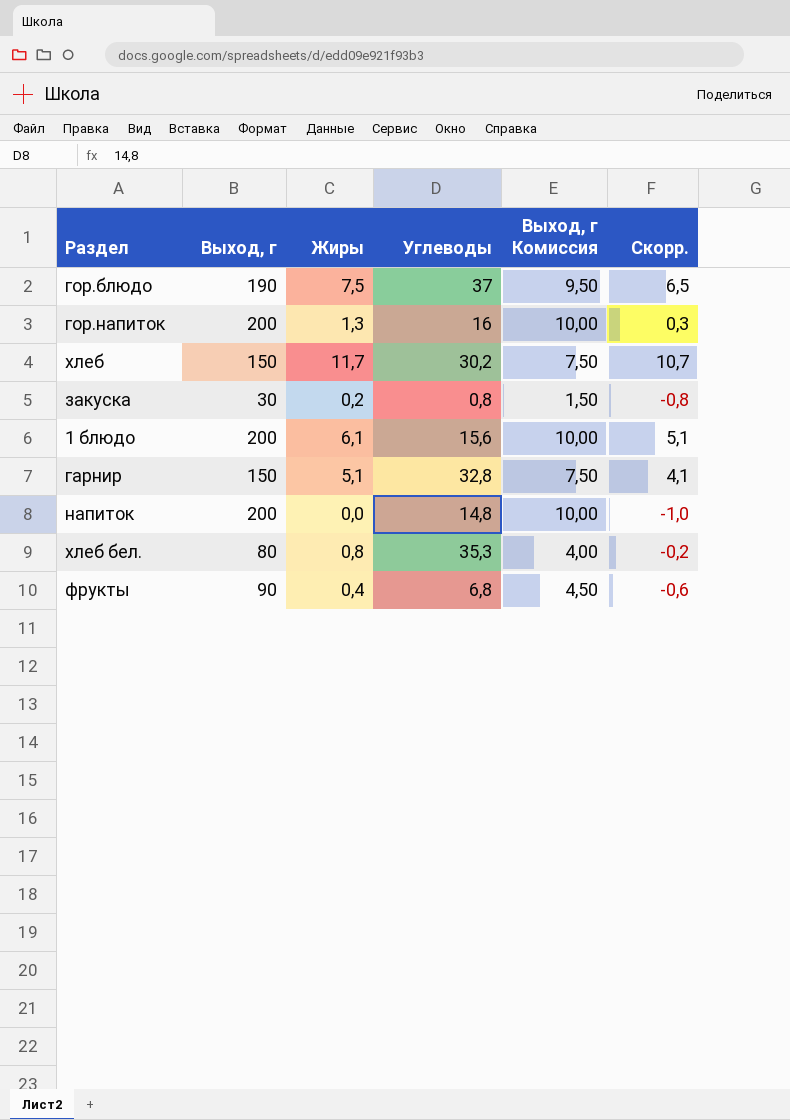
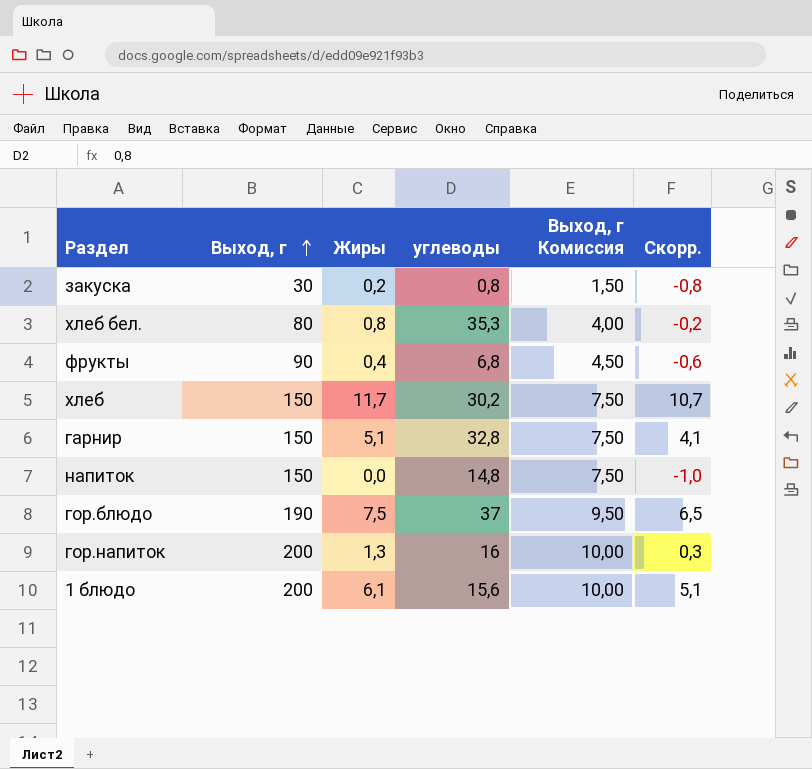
row order: none -> Выход, г ascending
column name: Углеводы -> углеводы
напиток | Выход, г: 200 -> 150
напиток | Выход, г Комиссия: 10,00 -> 7,50

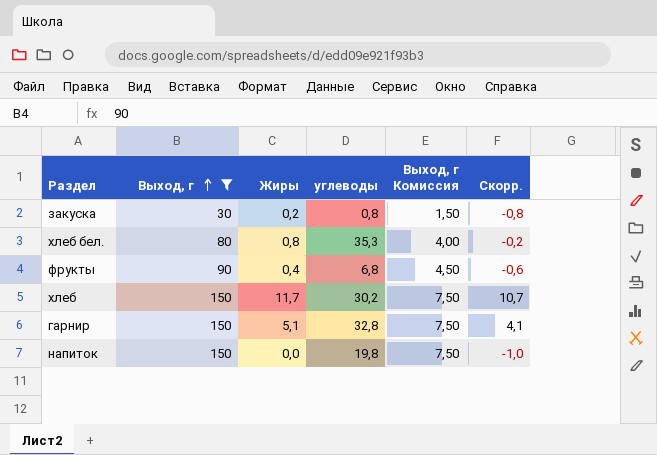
filter: none -> Выход, г <= 150
напиток | углеводы: 14,8 -> 19,8

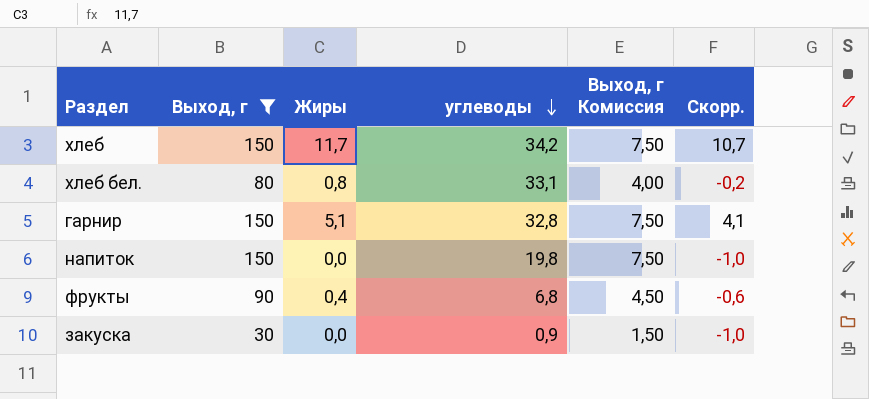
row order: Выход, г ascending -> углеводы descending
хлеб | углеводы: 30,2 -> 34,2
хлеб бел. | углеводы: 35,3 -> 33,1
закуска | Жиры: 0,2 -> 0,0
закуска | углеводы: 0,8 -> 0,9
закуска | Скорр.: -0,8 -> -1,0

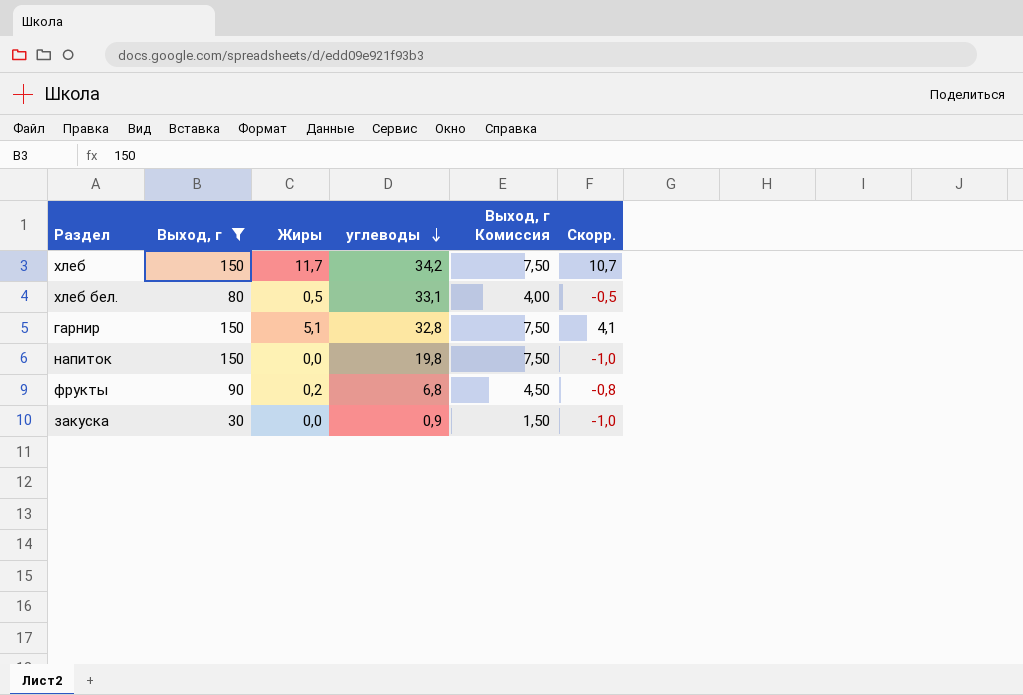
хлеб бел. | Жиры: 0,8 -> 0,5
хлеб бел. | Скорр.: -0,2 -> -0,5
фрукты | Жиры: 0,4 -> 0,2
фрукты | Скорр.: -0,6 -> -0,8

